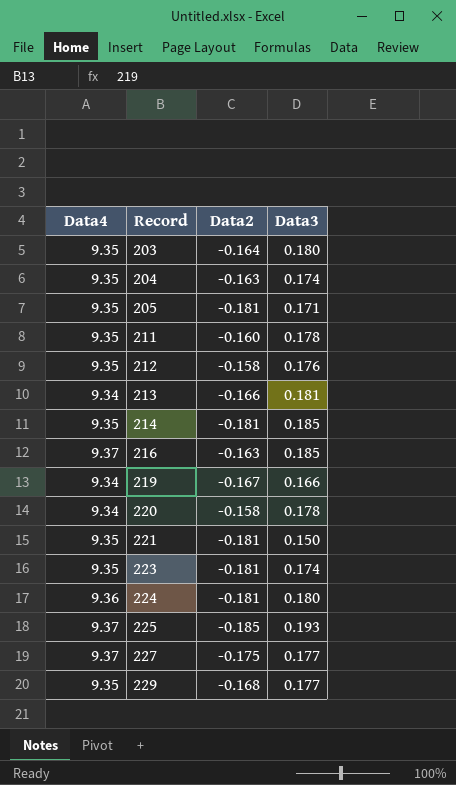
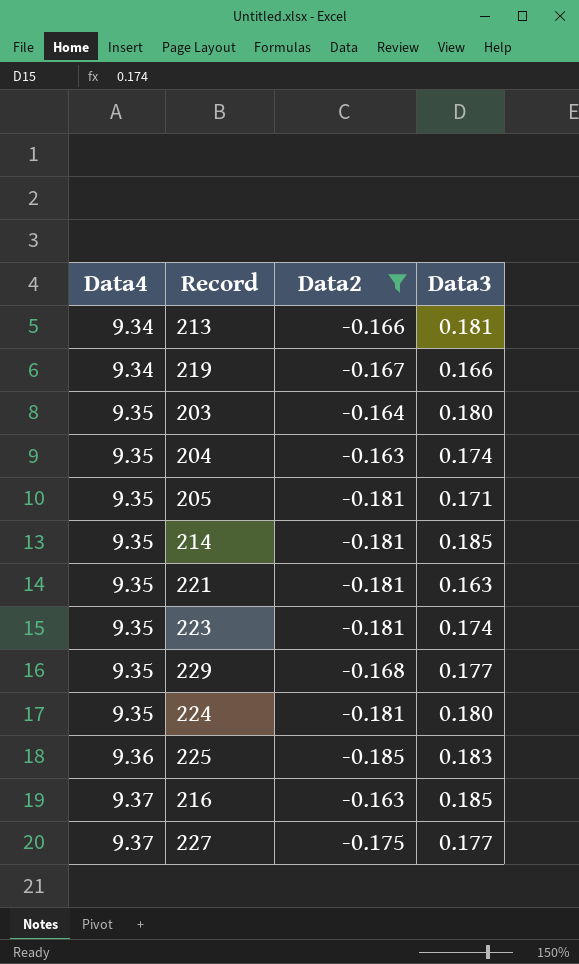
filter: none -> Data2 <= -0.163
row order: Record ascending -> Data4 ascending
221 | Data3: 0.150 -> 0.163
224 | Data4: 9.36 -> 9.35
225 | Data4: 9.37 -> 9.36
225 | Data3: 0.193 -> 0.183

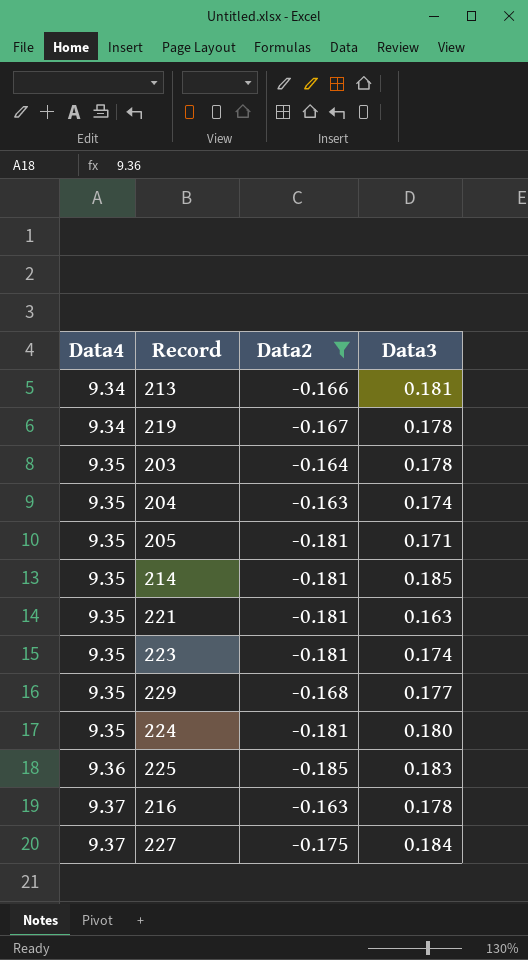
219 | Data3: 0.166 -> 0.178
203 | Data3: 0.180 -> 0.178
216 | Data3: 0.185 -> 0.178
227 | Data3: 0.177 -> 0.184

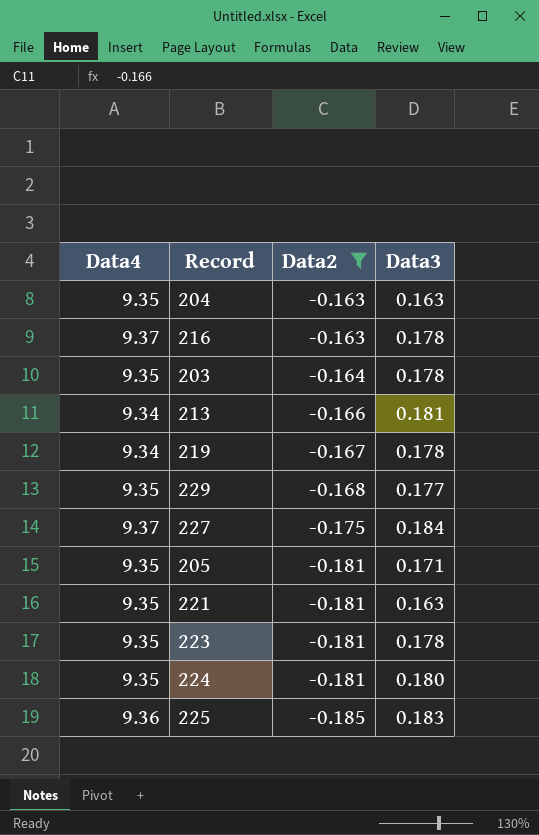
row order: Data4 ascending -> Data2 descending
row 214: 9.35 | -0.181 | 0.185 -> none
204 | Data3: 0.174 -> 0.163
223 | Data3: 0.174 -> 0.178

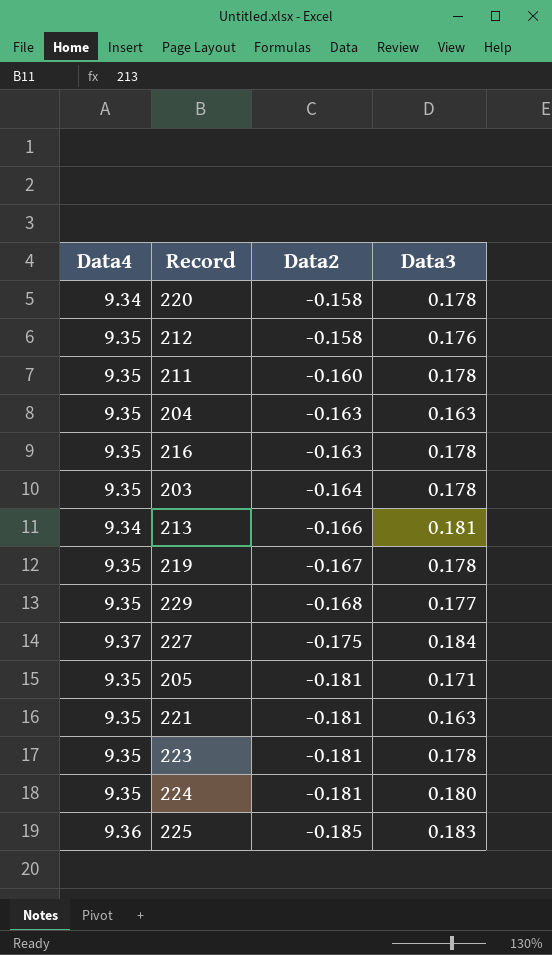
filter: Data2 <= -0.163 -> none
216 | Data4: 9.37 -> 9.35
219 | Data4: 9.34 -> 9.35

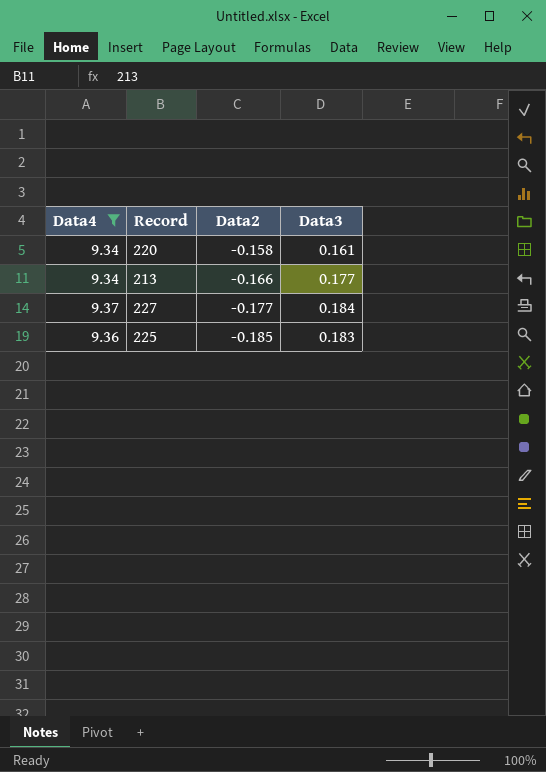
filter: none -> Data4 != 9.35
220 | Data3: 0.178 -> 0.161
213 | Data3: 0.181 -> 0.177
227 | Data2: -0.175 -> -0.177

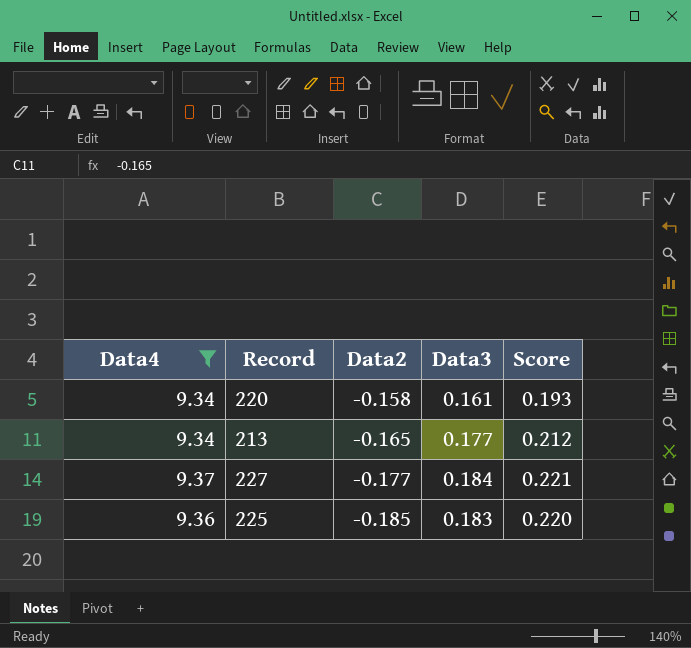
column Score | formula: none -> [Data3] * 1.2
213 | Data2: -0.166 -> -0.165

